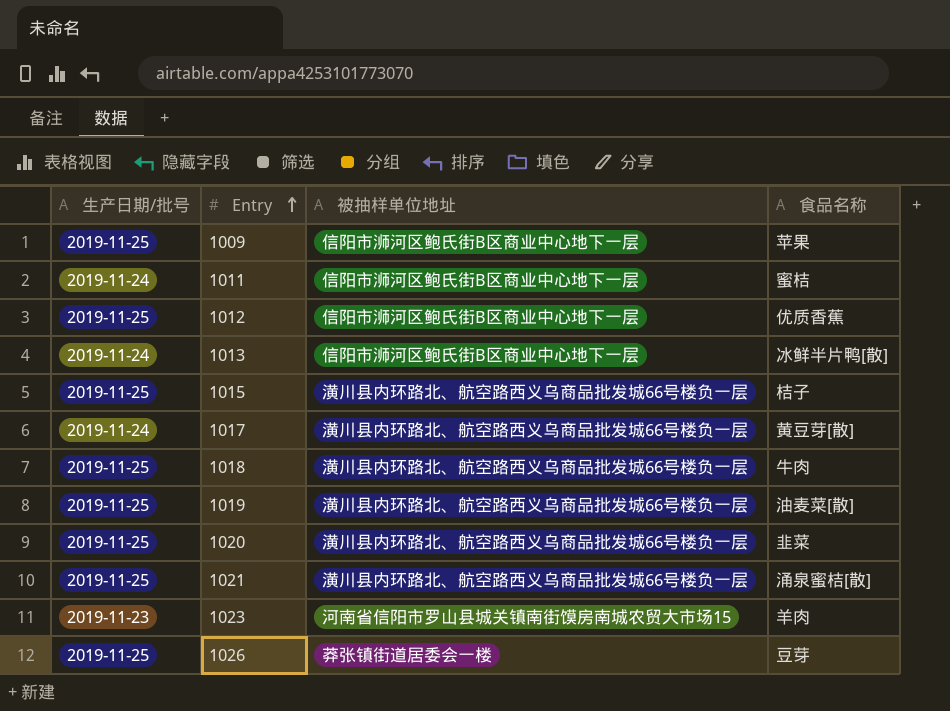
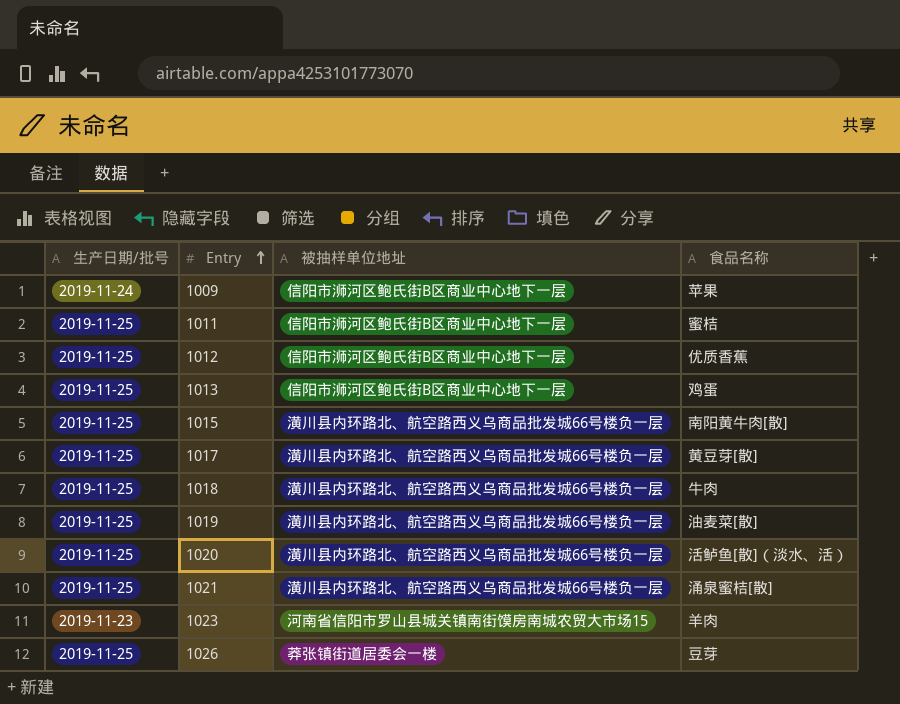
1009 | 生产日期/批号: 2019-11-25 -> 2019-11-24
1011 | 生产日期/批号: 2019-11-24 -> 2019-11-25
1013 | 生产日期/批号: 2019-11-24 -> 2019-11-25
1013 | 食品名称: 冰鲜半片鸭[散] -> 鸡蛋
1015 | 食品名称: 桔子 -> 南阳黄牛肉[散]
1017 | 生产日期/批号: 2019-11-24 -> 2019-11-25
1020 | 食品名称: 韭菜 -> 活鲈鱼[散]（淡水、活）

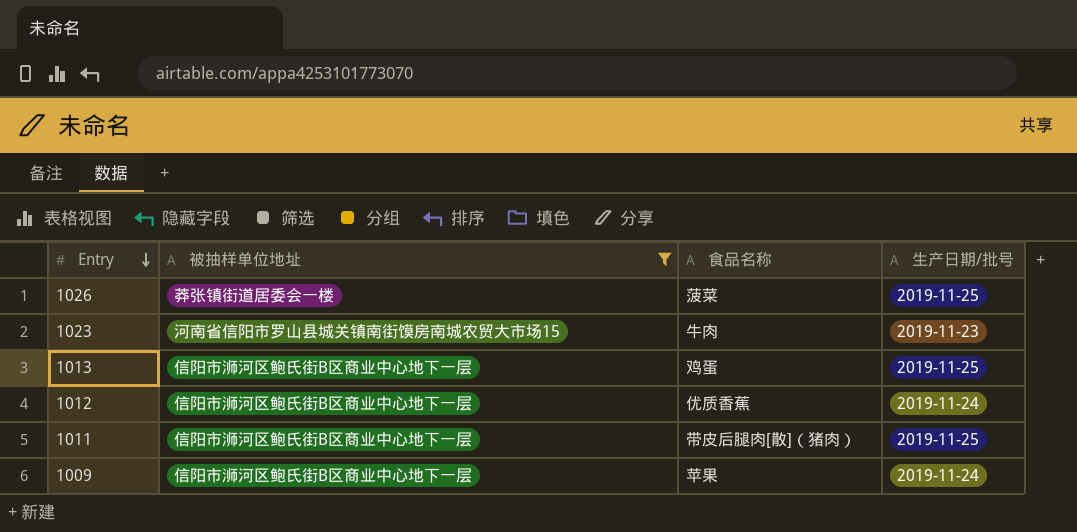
filter: none -> 被抽样单位地址 != 潢川县内环路北、航空路西义乌商品批发城66号楼负一层
row order: Entry ascending -> Entry descending
column 生产日期/批号 | position: 1 -> 4
1026 | 食品名称: 豆芽 -> 菠菜
1023 | 食品名称: 羊肉 -> 牛肉
1012 | 生产日期/批号: 2019-11-25 -> 2019-11-24
1011 | 食品名称: 蜜桔 -> 带皮后腿肉[散]（猪肉）

